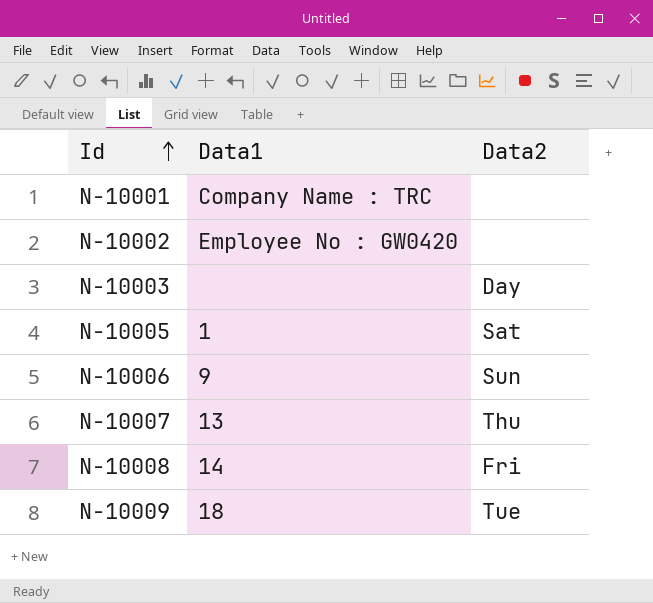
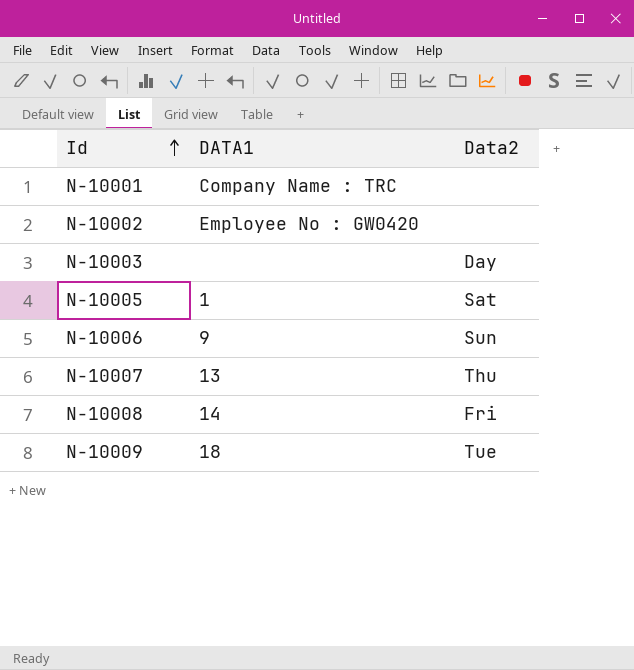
column name: Data1 -> DATA1

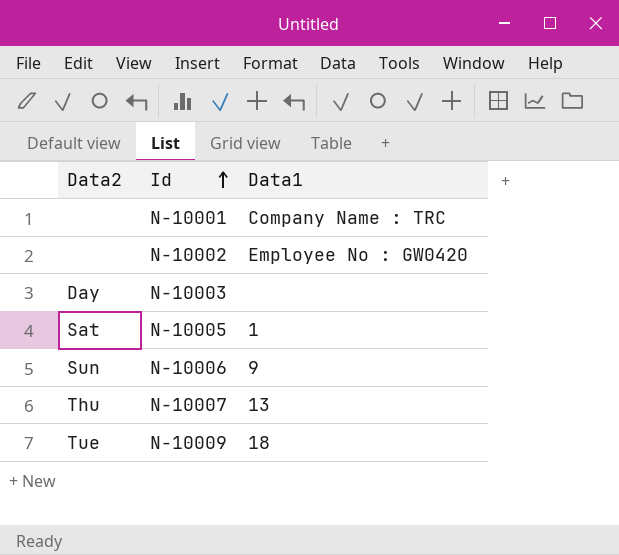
column Data2 | position: 3 -> 1
column name: DATA1 -> Data1
row N-10008: 14 | Fri -> none

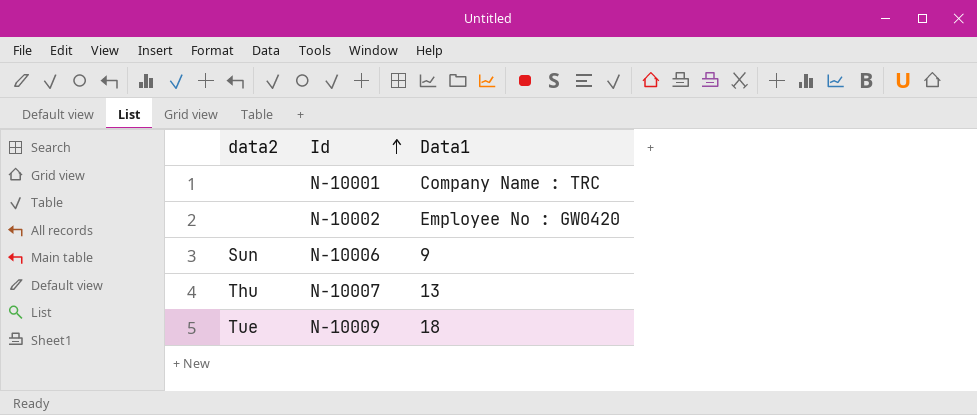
column name: Data2 -> data2
row N-10003: Day | none -> none
row N-10005: Sat | 1 -> none

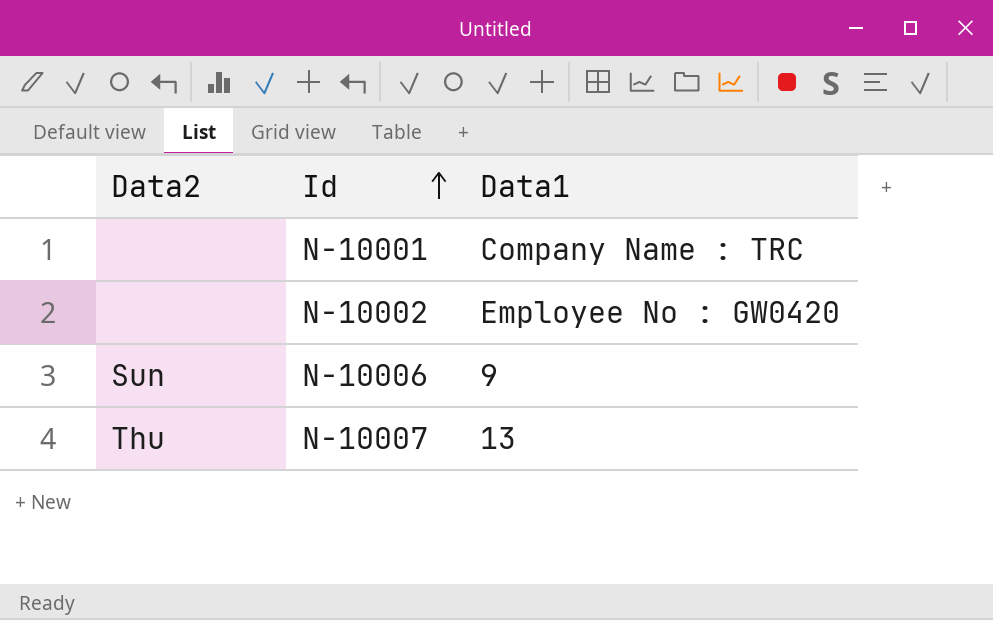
column name: data2 -> Data2
row N-10009: Tue | 18 -> none

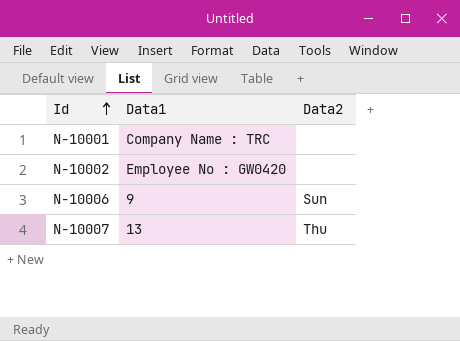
column Data2 | position: 1 -> 3

